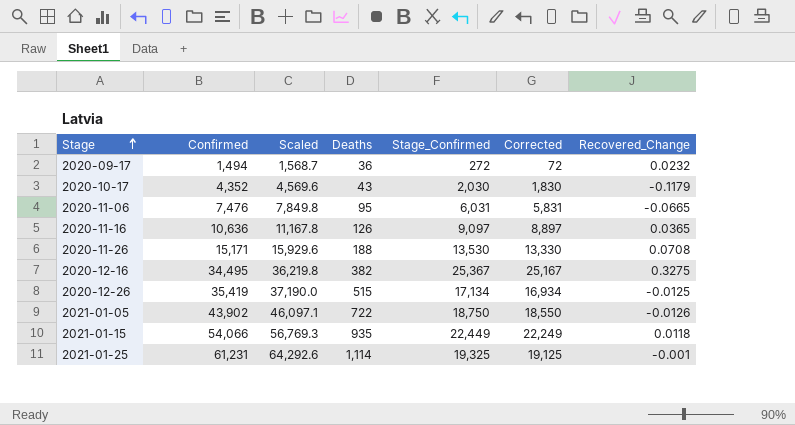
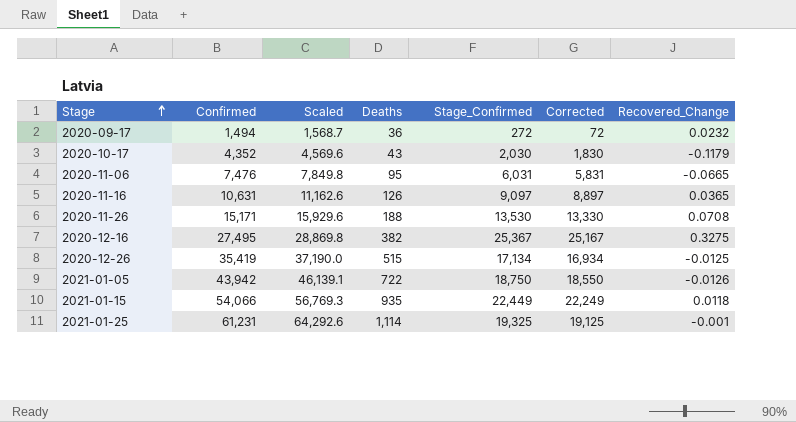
2020-11-16 | Confirmed: 10,636 -> 10,631
2020-11-16 | Scaled: 11,167.8 -> 11,162.6
2020-12-16 | Confirmed: 34,495 -> 27,495
2020-12-16 | Scaled: 36,219.8 -> 28,869.8
2021-01-05 | Confirmed: 43,902 -> 43,942
2021-01-05 | Scaled: 46,097.1 -> 46,139.1

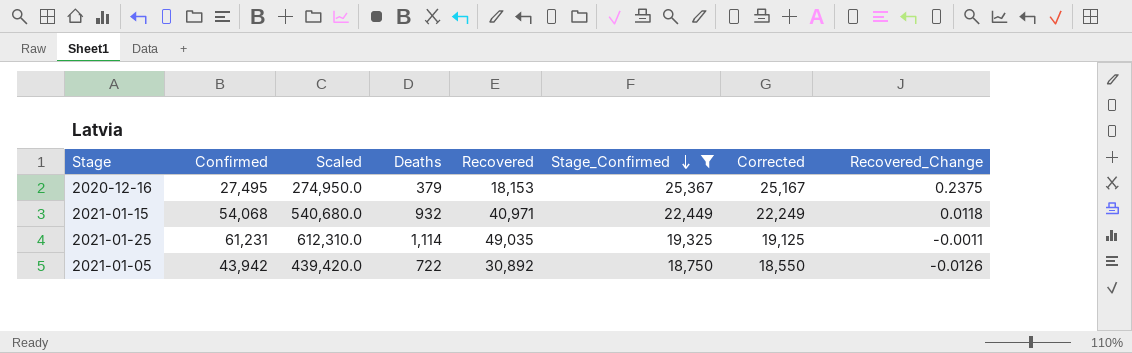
filter: none -> Stage_Confirmed >= 18,750
row order: Stage ascending -> Stage_Confirmed descending
column Scaled | formula: [Confirmed] * 1.05 -> [Confirmed] * 10
column Recovered | position: none -> 5
2020-12-16 | Deaths: 382 -> 379
2020-12-16 | Recovered_Change: 0.3275 -> 0.2375
2021-01-15 | Confirmed: 54,066 -> 54,068
2021-01-15 | Deaths: 935 -> 932
2021-01-25 | Recovered_Change: -0.001 -> -0.0011

